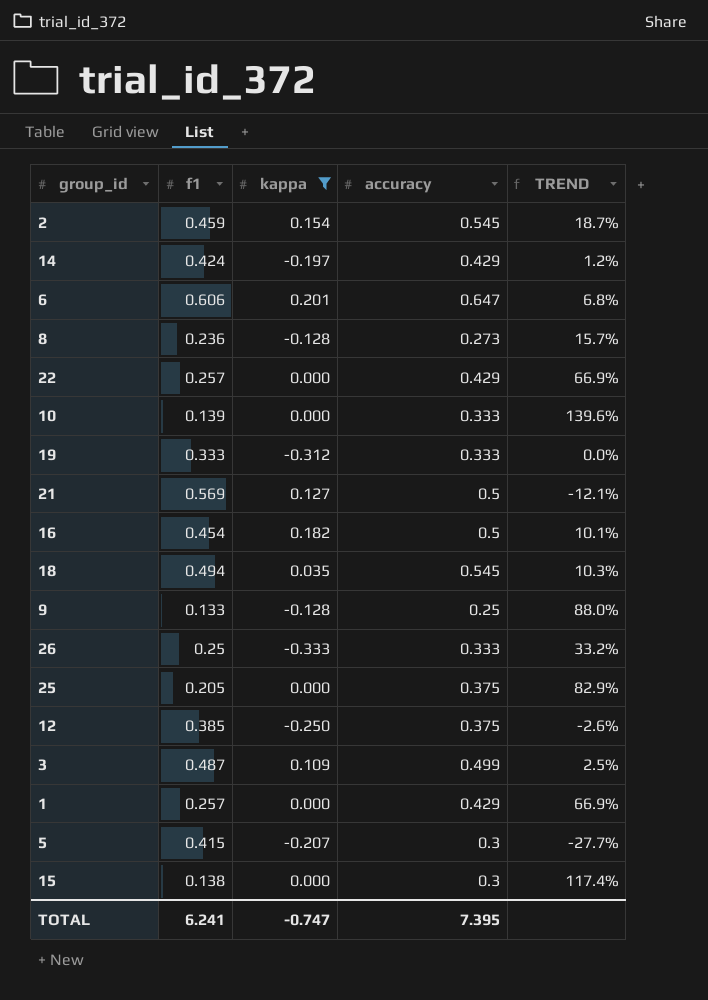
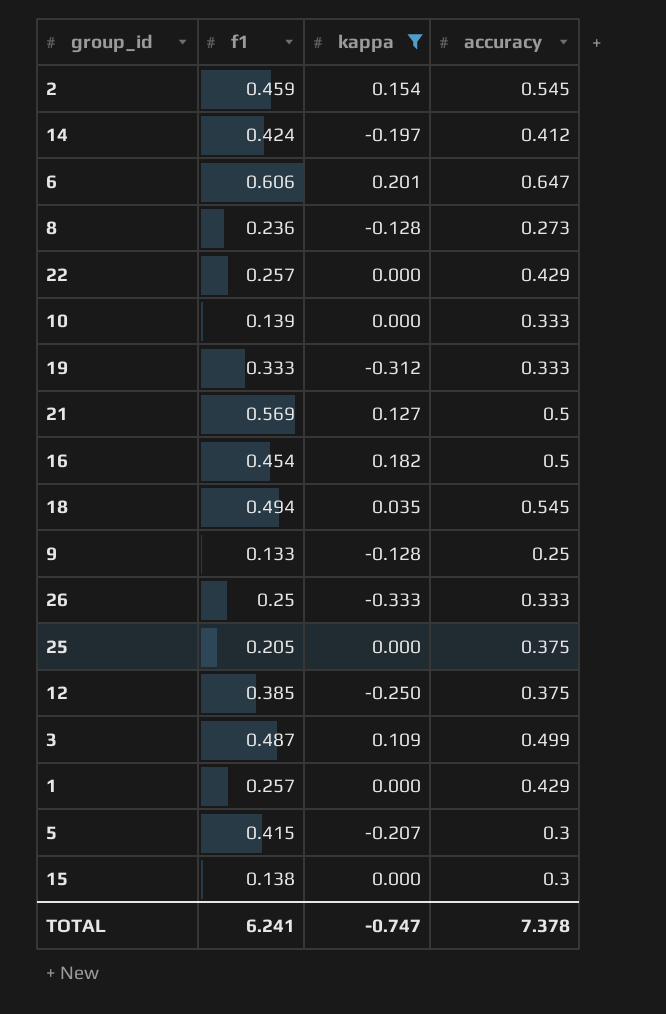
column TREND | formula: ([accuracy] - [f1]) / [f1] -> none
14 | accuracy: 0.429 -> 0.412
TOTAL | accuracy: 7.395 -> 7.378

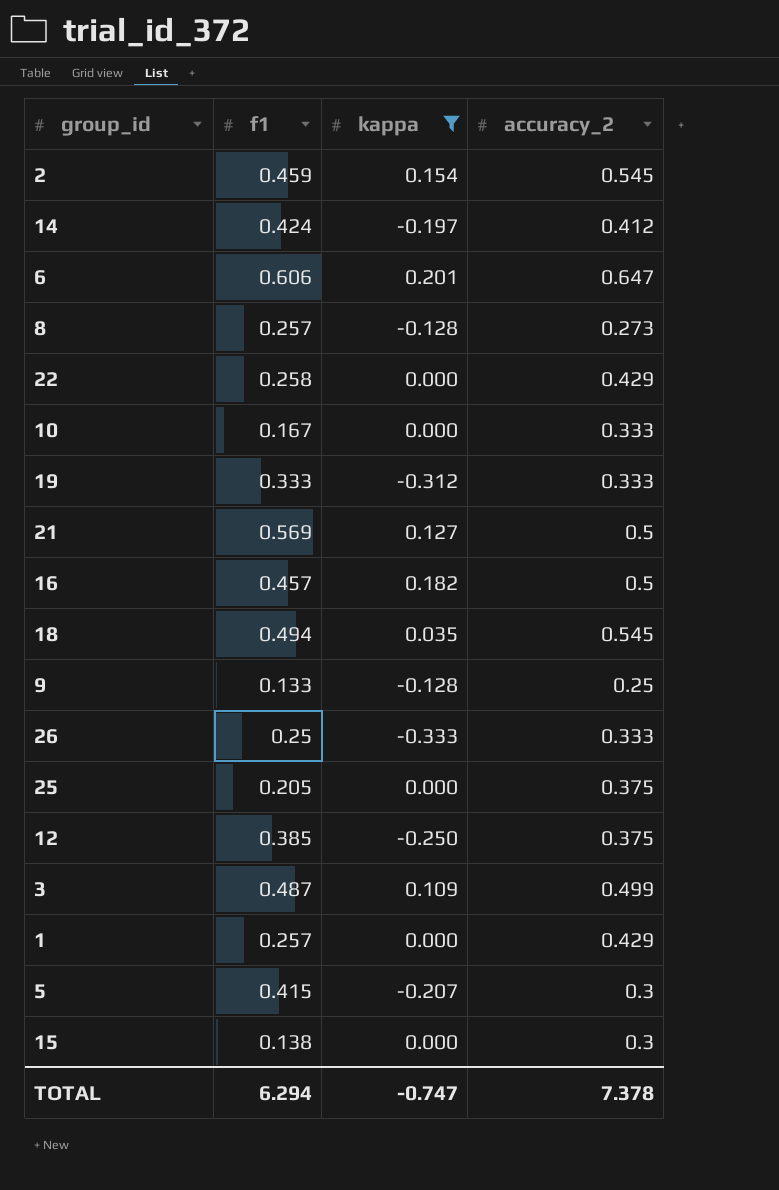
column name: accuracy -> accuracy_2
8 | f1: 0.236 -> 0.257
22 | f1: 0.257 -> 0.258
10 | f1: 0.139 -> 0.167
16 | f1: 0.454 -> 0.457
TOTAL | f1: 6.241 -> 6.294

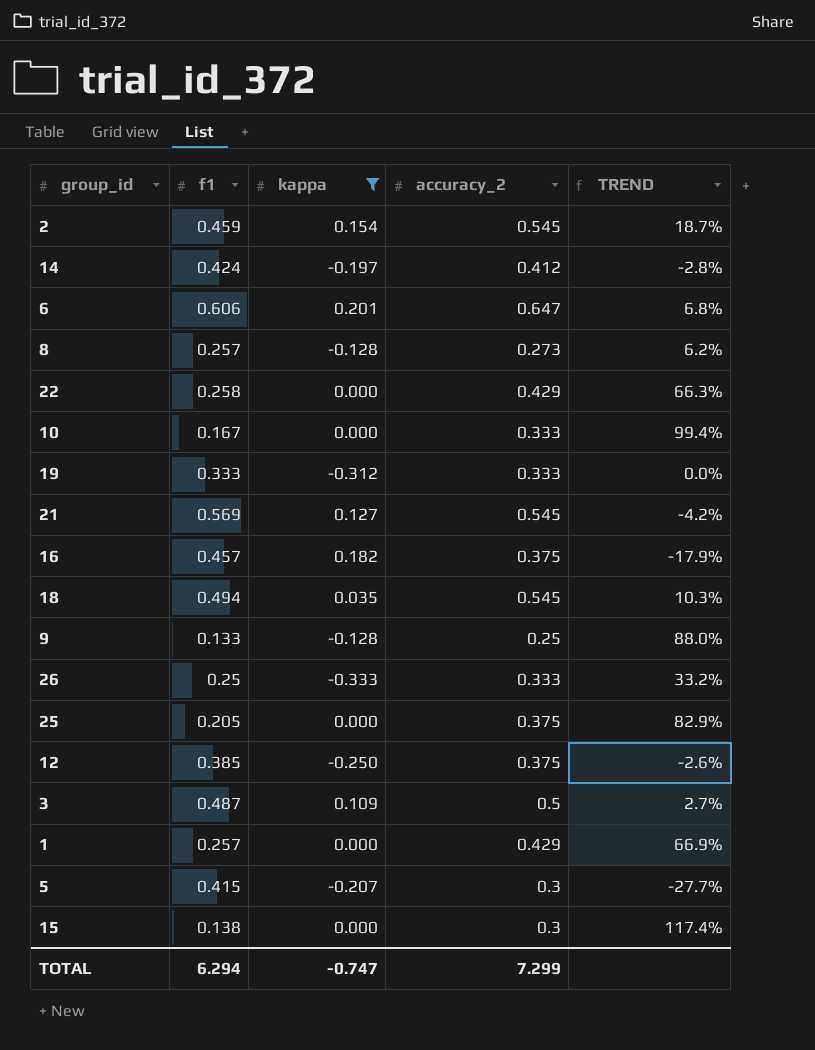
column TREND | formula: none -> ([accuracy_2] - [f1]) / [f1]
21 | accuracy_2: 0.5 -> 0.545
16 | accuracy_2: 0.5 -> 0.375
3 | accuracy_2: 0.499 -> 0.5
TOTAL | accuracy_2: 7.378 -> 7.299

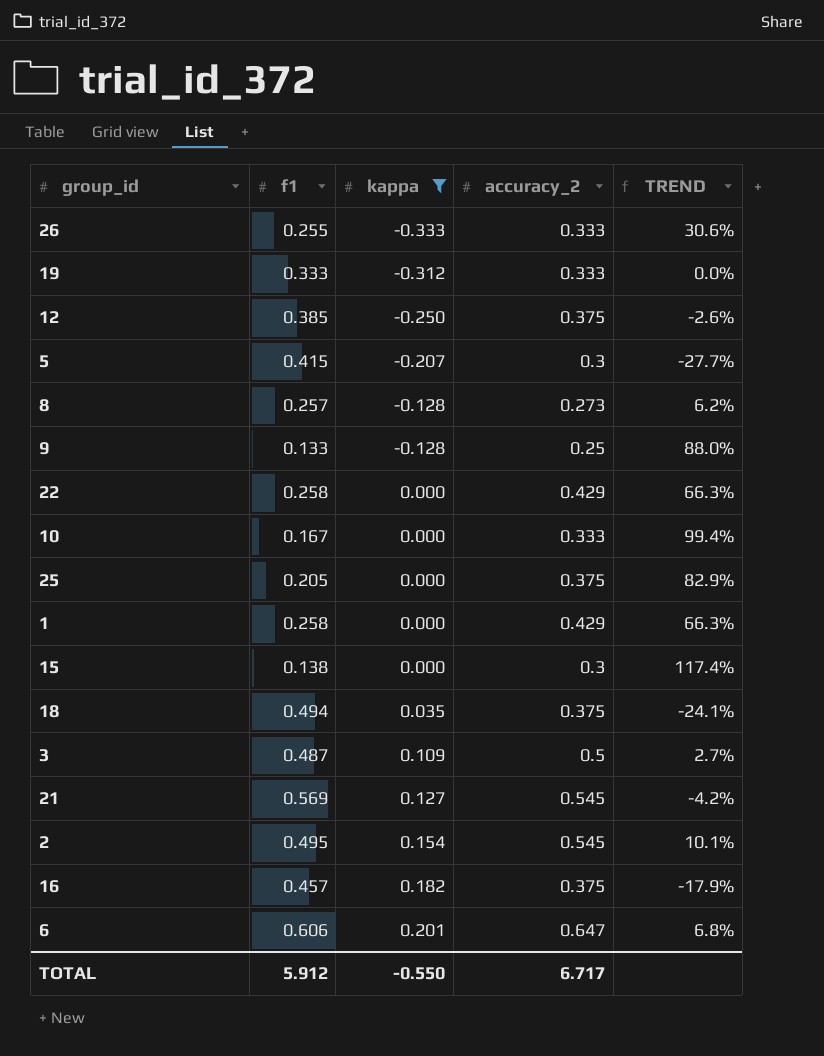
row order: none -> kappa ascending
row 14: 0.424 | -0.197 | 0.412 | -2.8% -> none
26 | f1: 0.25 -> 0.255
26 | TREND: 33.2% -> 30.6%
1 | f1: 0.257 -> 0.258
1 | TREND: 66.9% -> 66.3%
18 | accuracy_2: 0.545 -> 0.375
18 | TREND: 10.3% -> -24.1%
2 | f1: 0.459 -> 0.495
2 | TREND: 18.7% -> 10.1%
TOTAL | f1: 6.294 -> 5.912
TOTAL | kappa: -0.747 -> -0.550
TOTAL | accuracy_2: 7.299 -> 6.717

